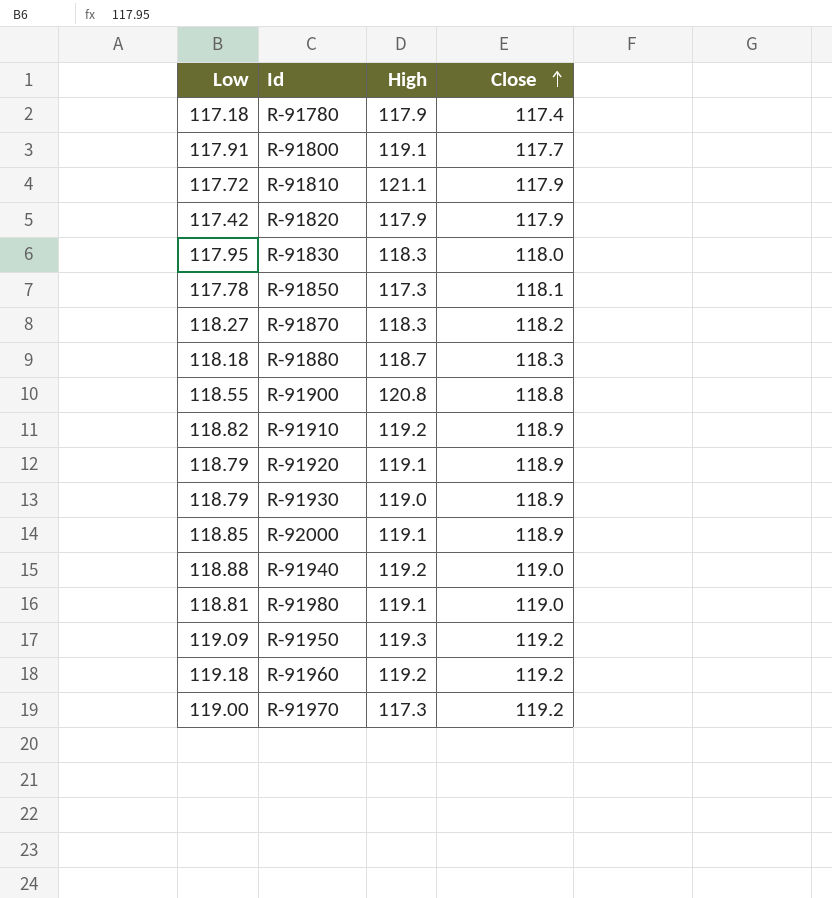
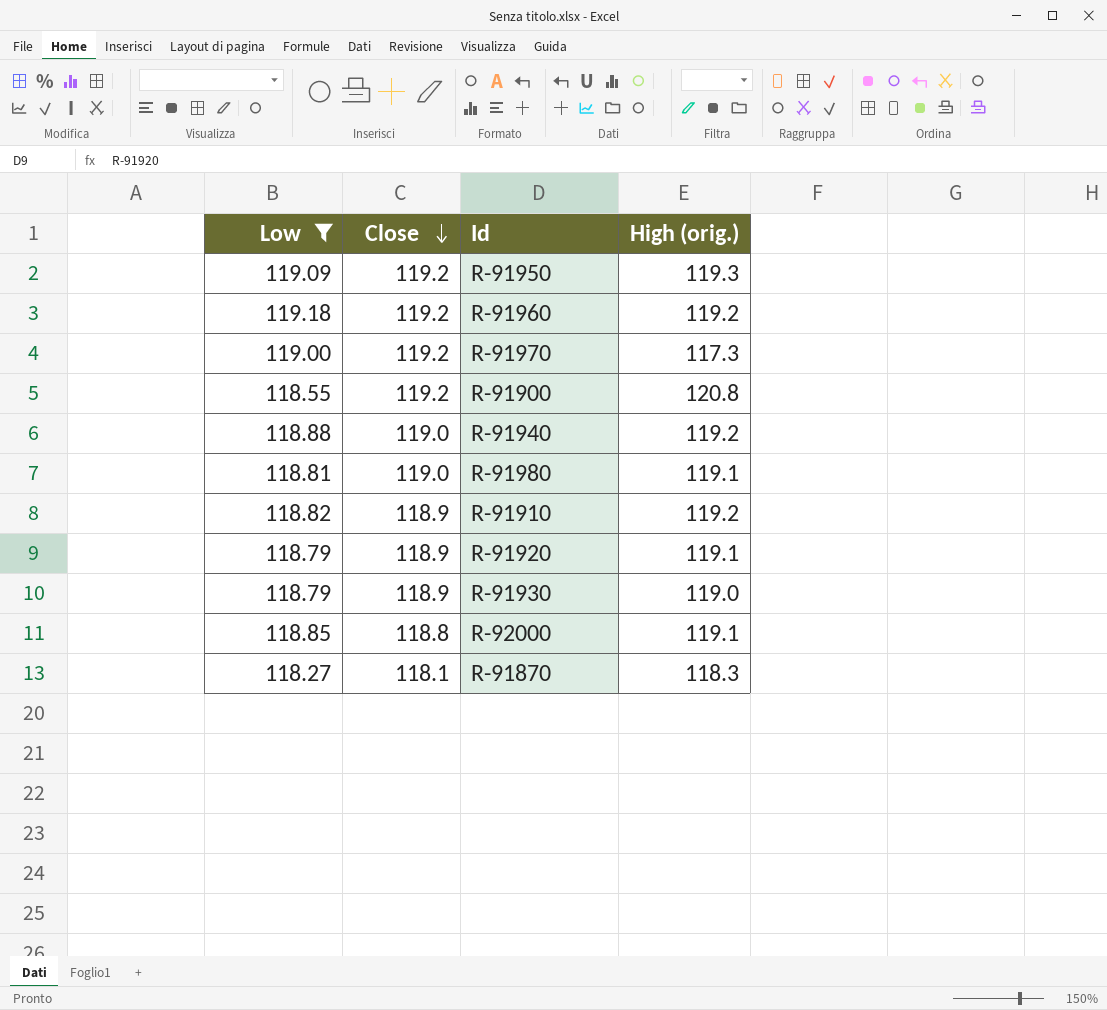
filter: none -> Low >= 118.27
row order: Close ascending -> Close descending
column Close | position: 4 -> 2
column name: High -> High (orig.)
R-91900 | Close: 118.8 -> 119.2
R-92000 | Close: 118.9 -> 118.8
R-91870 | Close: 118.2 -> 118.1

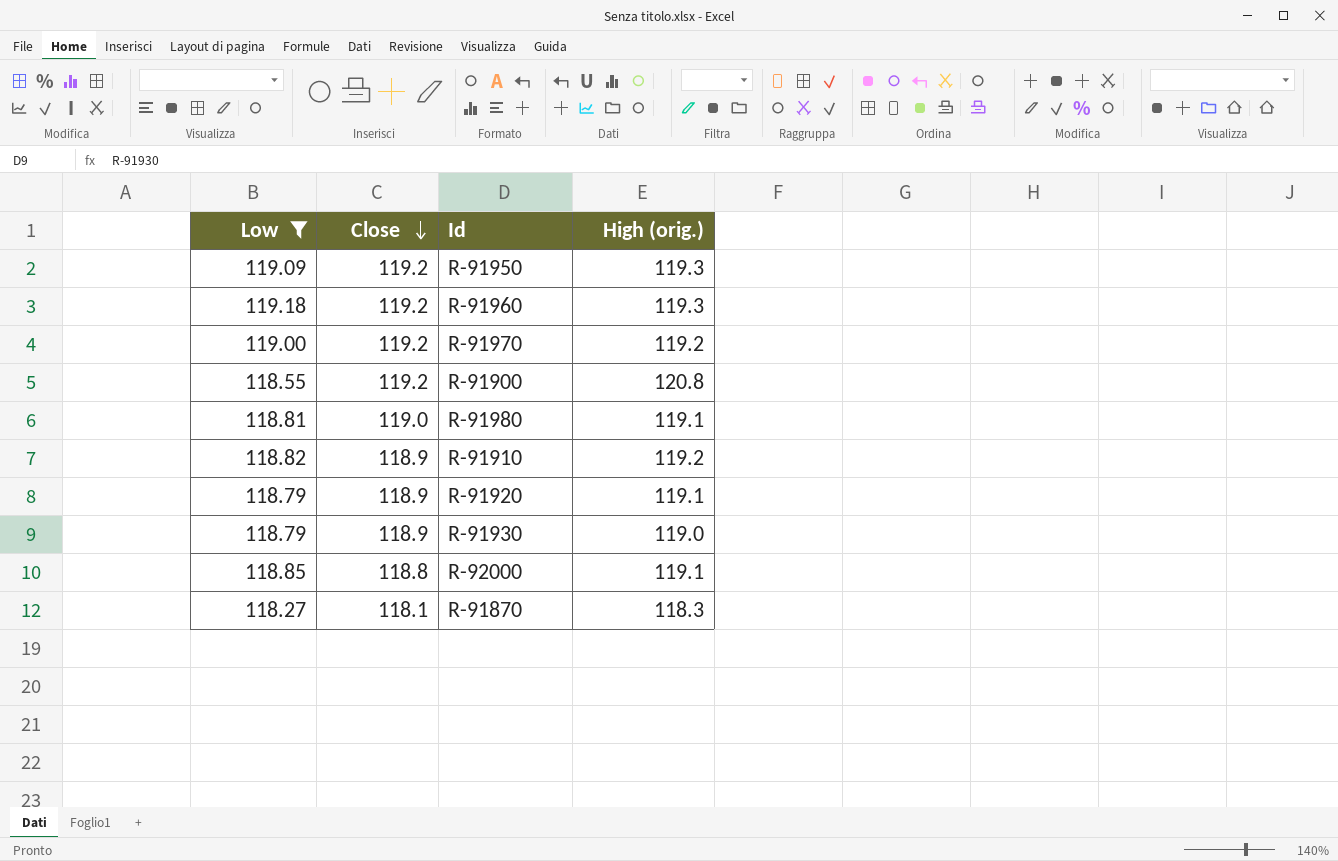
row R-91940: 118.88 | 119.0 | 119.2 -> none
R-91960 | High (orig.): 119.2 -> 119.3
R-91970 | High (orig.): 117.3 -> 119.2

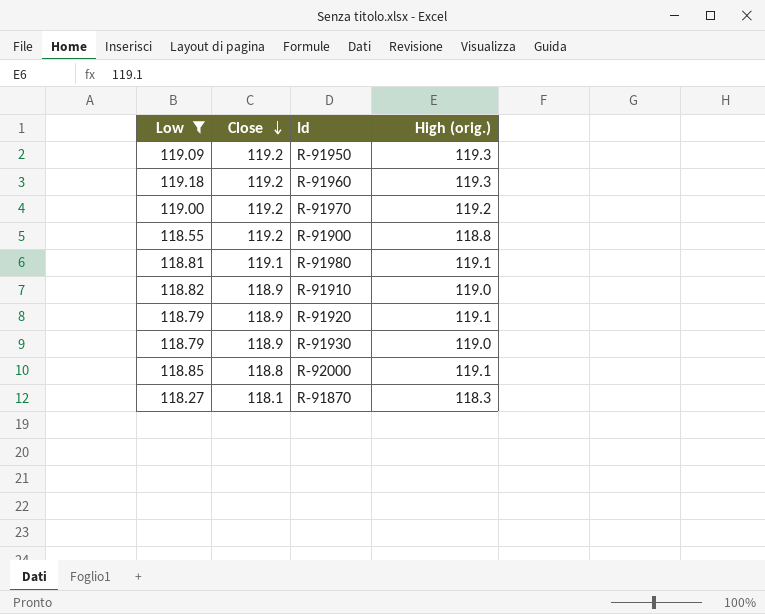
R-91900 | High (orig.): 120.8 -> 118.8
R-91980 | Close: 119.0 -> 119.1
R-91910 | High (orig.): 119.2 -> 119.0

